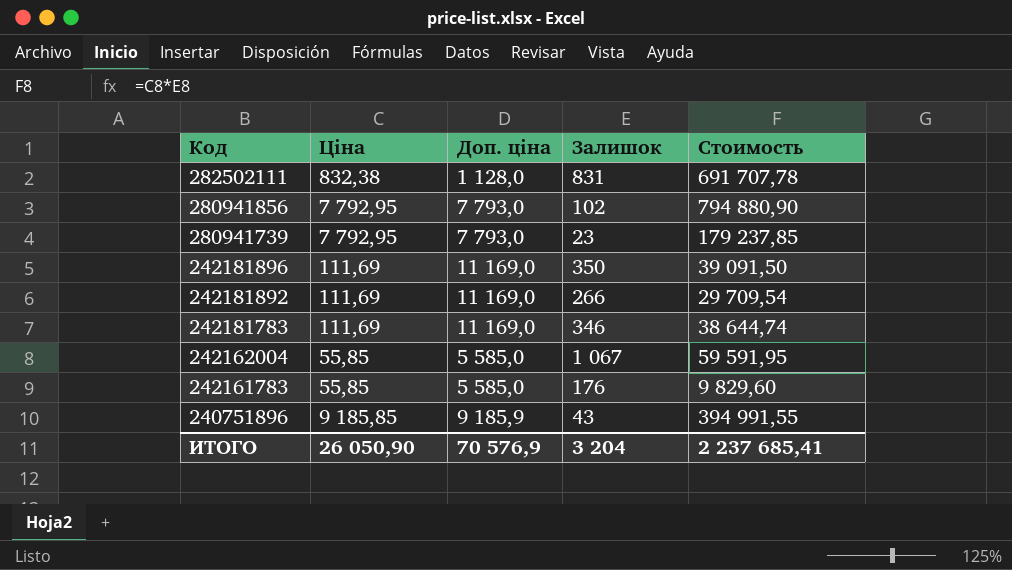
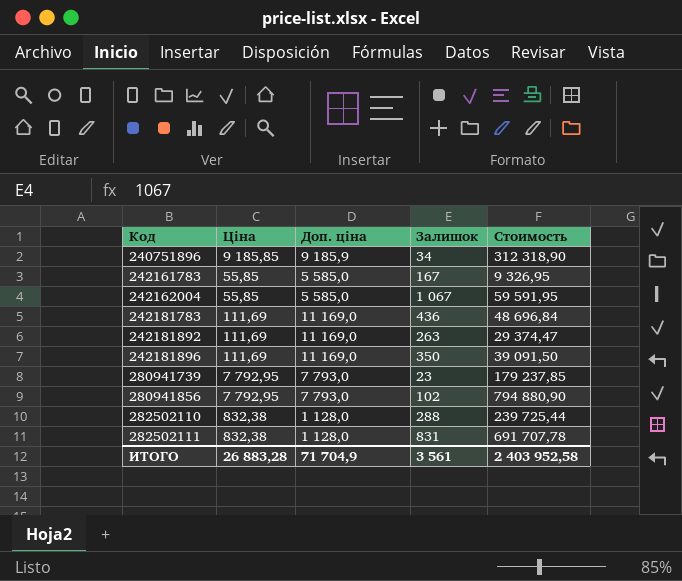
row order: Код descending -> Код ascending
240751896 | Залишок: 43 -> 34
240751896 | Стоимость: 394 991,55 -> 312 318,90
242161783 | Залишок: 176 -> 167
242161783 | Стоимость: 9 829,60 -> 9 326,95
242181783 | Залишок: 346 -> 436
242181783 | Стоимость: 38 644,74 -> 48 696,84
242181892 | Залишок: 266 -> 263
242181892 | Стоимость: 29 709,54 -> 29 374,47
row 282502110: none -> 832,38 | 1 128,0 | 288 | 239 725,44
ИТОГО | Ціна: 26 050,90 -> 26 883,28
ИТОГО | Доп. ціна: 70 576,9 -> 71 704,9
ИТОГО | Залишок: 3 204 -> 3 561
ИТОГО | Стоимость: 2 237 685,41 -> 2 403 952,58

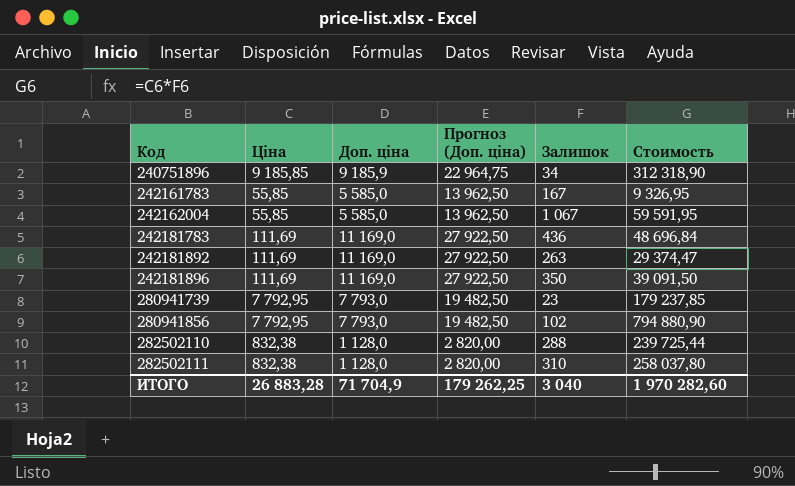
column Прогноз (Доп. ціна) | formula: none -> [Доп. ціна] * 2,5
282502111 | Залишок: 831 -> 310
282502111 | Стоимость: 691 707,78 -> 258 037,80
ИТОГО | Залишок: 3 561 -> 3 040
ИТОГО | Стоимость: 2 403 952,58 -> 1 970 282,60

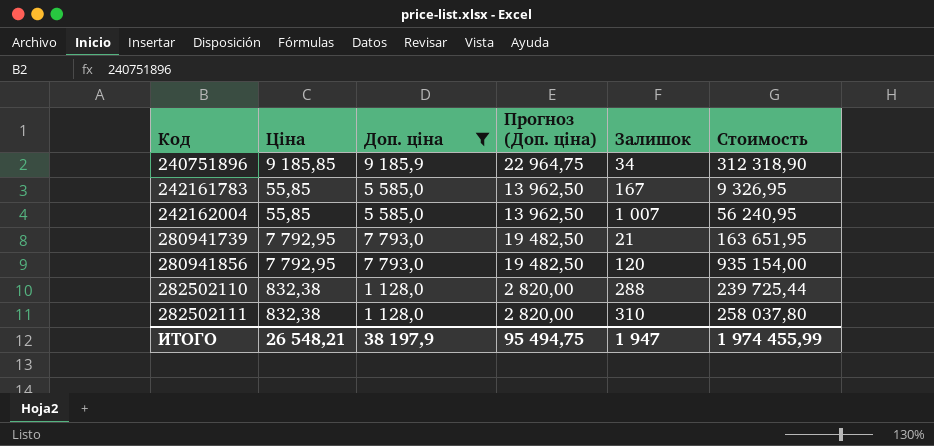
filter: none -> Доп. ціна != 11 169,0
242162004 | Залишок: 1 067 -> 1 007
242162004 | Стоимость: 59 591,95 -> 56 240,95
280941739 | Залишок: 23 -> 21
280941739 | Стоимость: 179 237,85 -> 163 651,95
280941856 | Залишок: 102 -> 120
280941856 | Стоимость: 794 880,90 -> 935 154,00
ИТОГО | Ціна: 26 883,28 -> 26 548,21
ИТОГО | Доп. ціна: 71 704,9 -> 38 197,9
ИТОГО | Прогноз (Доп. ціна): 179 262,25 -> 95 494,75
ИТОГО | Залишок: 3 040 -> 1 947
ИТОГО | Стоимость: 1 970 282,60 -> 1 974 455,99

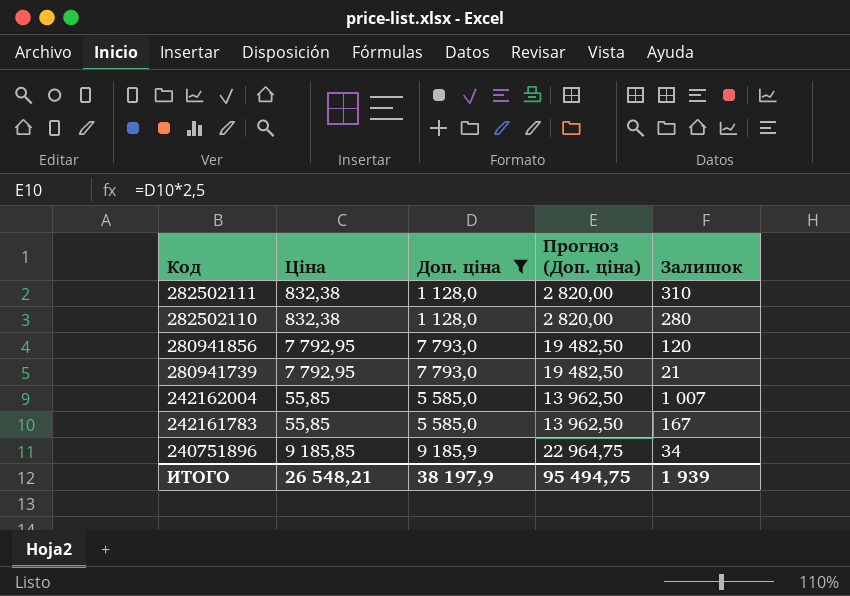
row order: Код ascending -> Код descending
column Стоимость | formula: [Ціна] * [Залишок] -> none
282502110 | Залишок: 288 -> 280
ИТОГО | Залишок: 1 947 -> 1 939

